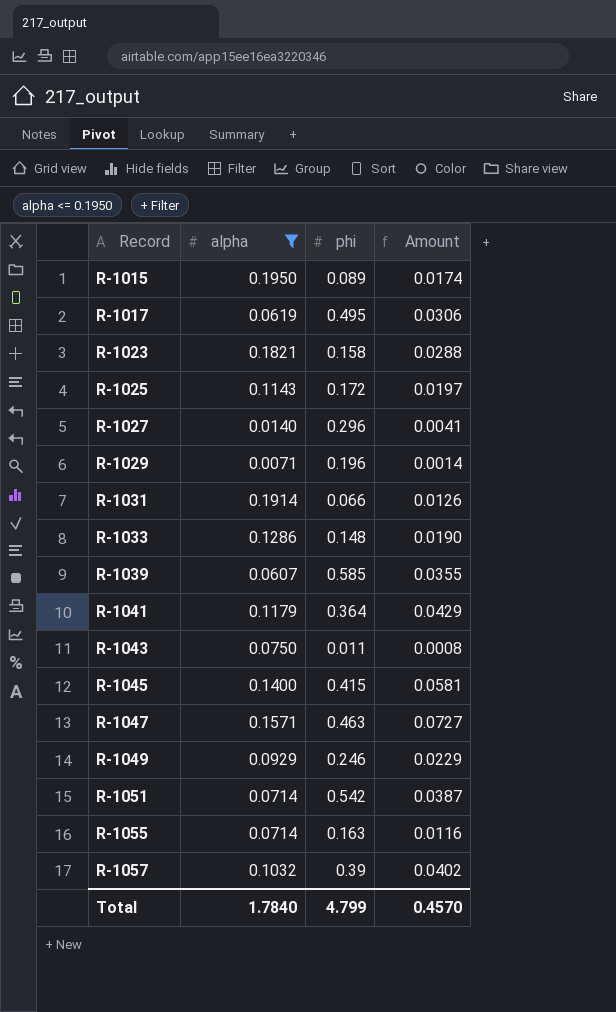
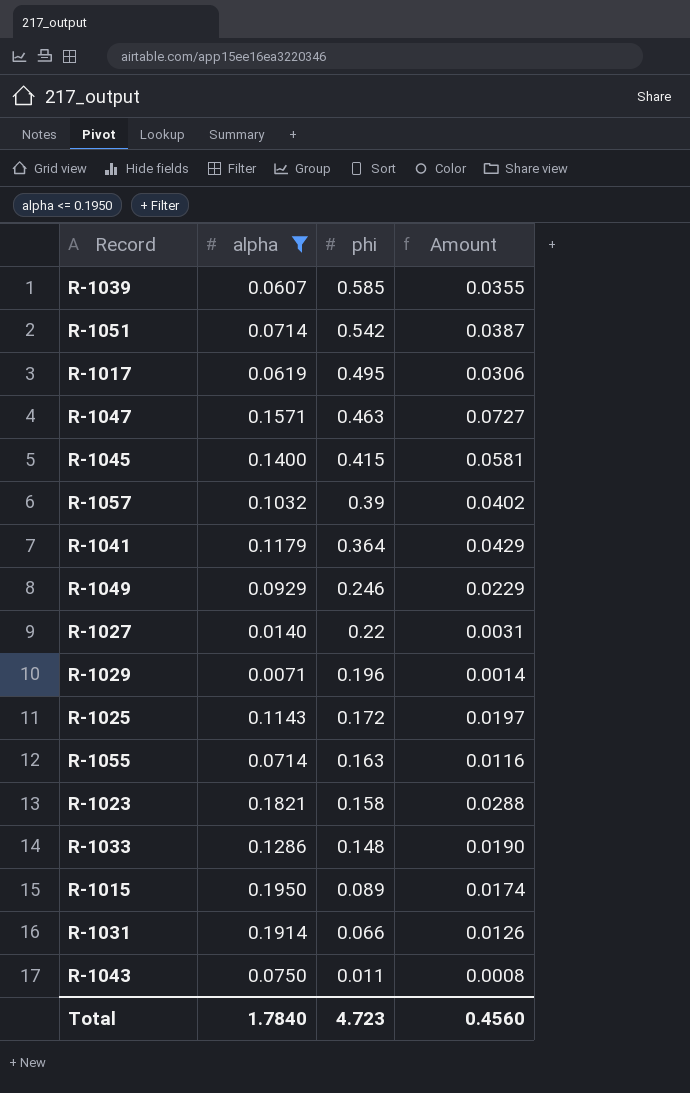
row order: Record ascending -> phi descending
R-1027 | phi: 0.296 -> 0.22
R-1027 | Amount: 0.0041 -> 0.0031
Total | phi: 4.799 -> 4.723
Total | Amount: 0.4570 -> 0.4560

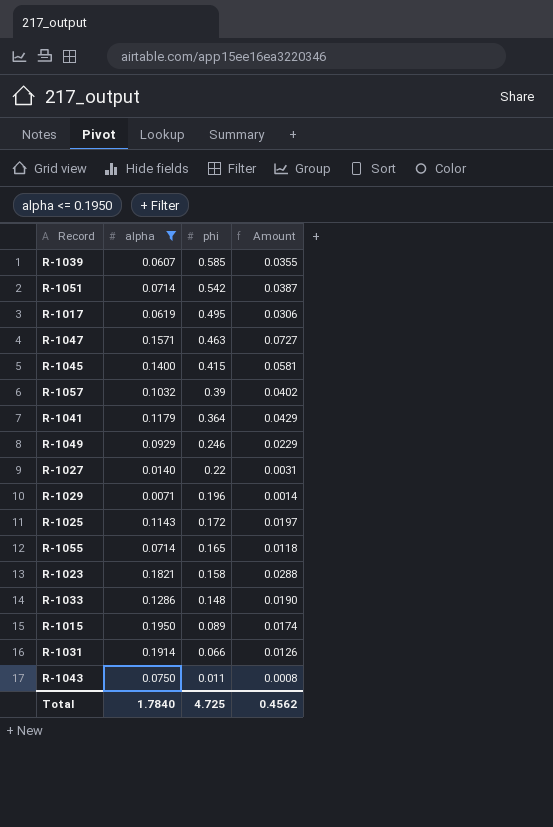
R-1055 | phi: 0.163 -> 0.165
R-1055 | Amount: 0.0116 -> 0.0118
Total | phi: 4.723 -> 4.725
Total | Amount: 0.4560 -> 0.4562

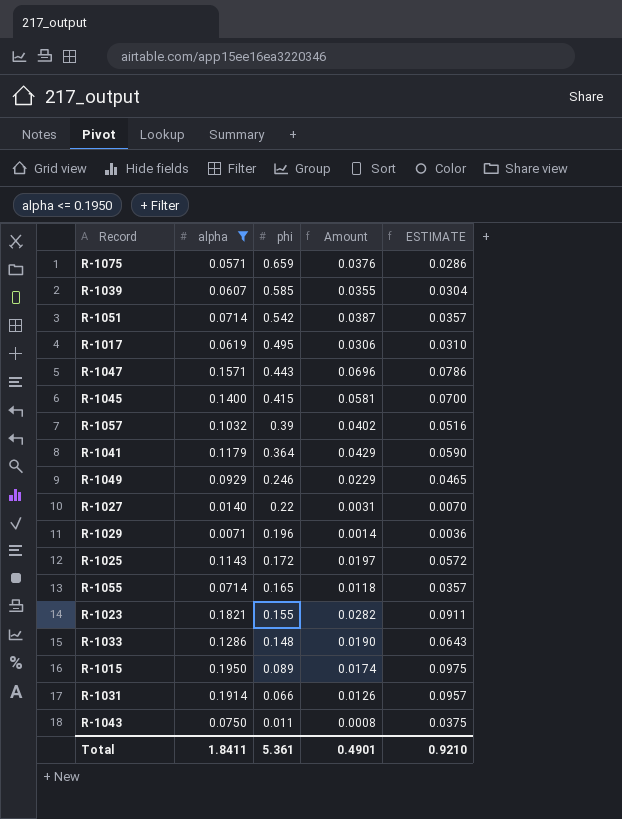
column ESTIMATE | formula: none -> [alpha] * 0.5
row R-1075: none -> 0.0571 | 0.659 | 0.0376 | 0.0286
R-1047 | phi: 0.463 -> 0.443
R-1047 | Amount: 0.0727 -> 0.0696
R-1023 | phi: 0.158 -> 0.155
R-1023 | Amount: 0.0288 -> 0.0282
Total | alpha: 1.7840 -> 1.8411
Total | phi: 4.725 -> 5.361
Total | Amount: 0.4562 -> 0.4901

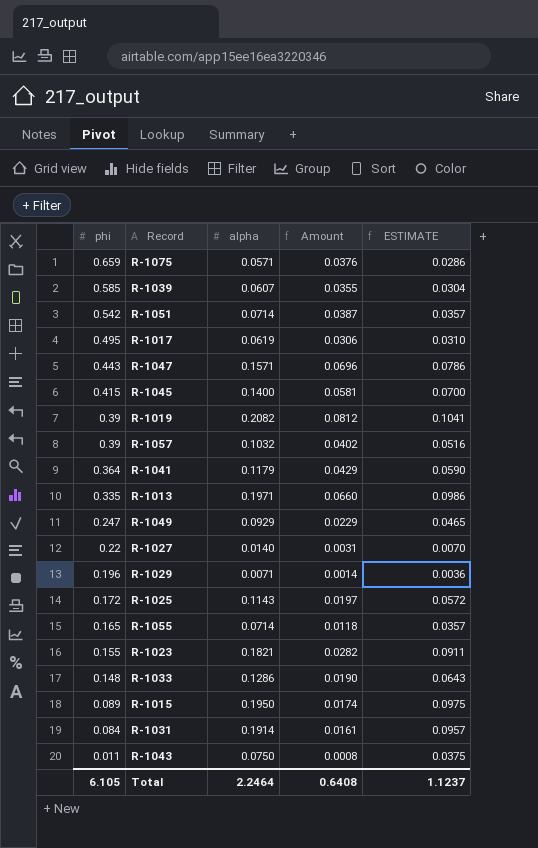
filter: alpha <= 0.1950 -> none
column phi | position: 3 -> 1
R-1049 | phi: 0.246 -> 0.247
R-1031 | phi: 0.066 -> 0.084
R-1031 | Amount: 0.0126 -> 0.0161
Total | phi: 5.361 -> 6.105
Total | alpha: 1.8411 -> 2.2464
Total | Amount: 0.4901 -> 0.6408
Total | ESTIMATE: 0.9210 -> 1.1237

